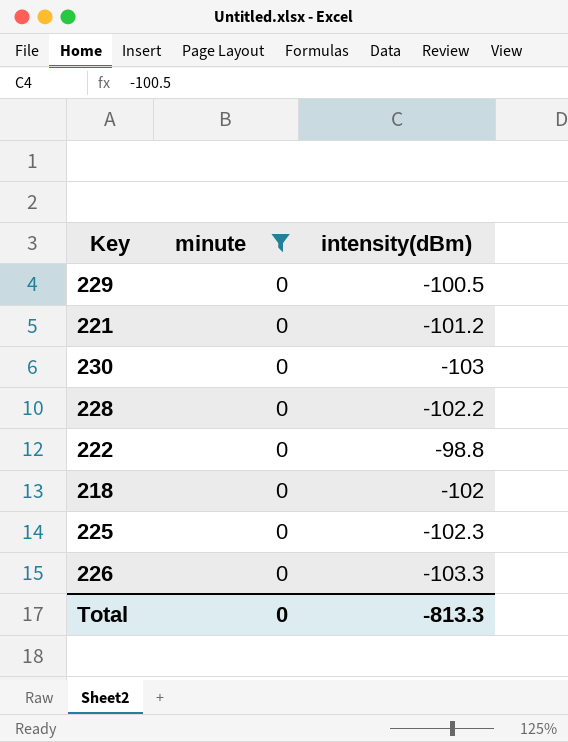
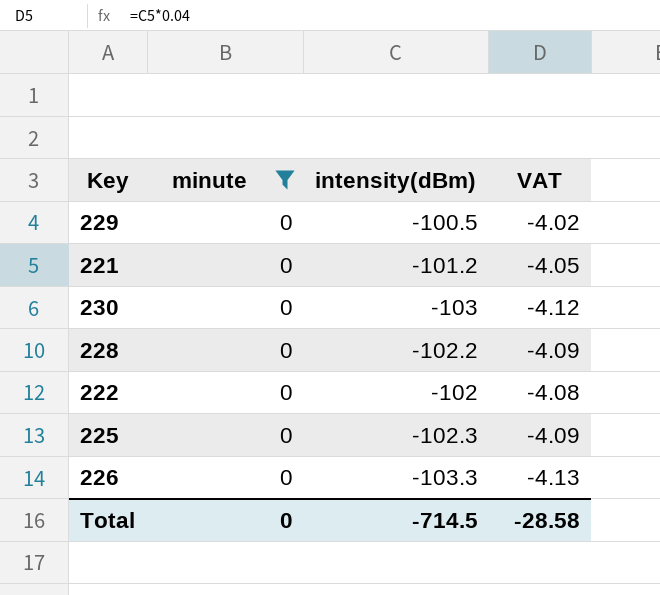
column VAT | formula: none -> [intensity(dBm)] * 0.04
row 218: 0 | -102 -> none
222 | intensity(dBm): -98.8 -> -102
Total | intensity(dBm): -813.3 -> -714.5

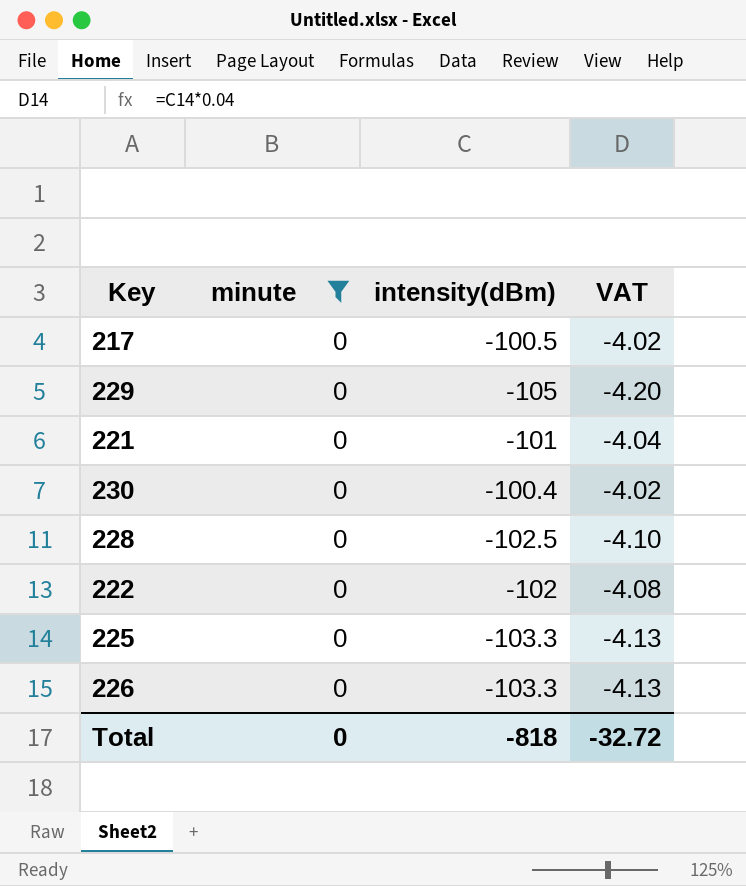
row 217: none -> 0 | -100.5 | -4.02
229 | intensity(dBm): -100.5 -> -105
229 | VAT: -4.02 -> -4.20
221 | intensity(dBm): -101.2 -> -101
221 | VAT: -4.05 -> -4.04
230 | intensity(dBm): -103 -> -100.4
230 | VAT: -4.12 -> -4.02
228 | intensity(dBm): -102.2 -> -102.5
228 | VAT: -4.09 -> -4.10
225 | intensity(dBm): -102.3 -> -103.3
225 | VAT: -4.09 -> -4.13
Total | intensity(dBm): -714.5 -> -818
Total | VAT: -28.58 -> -32.72

